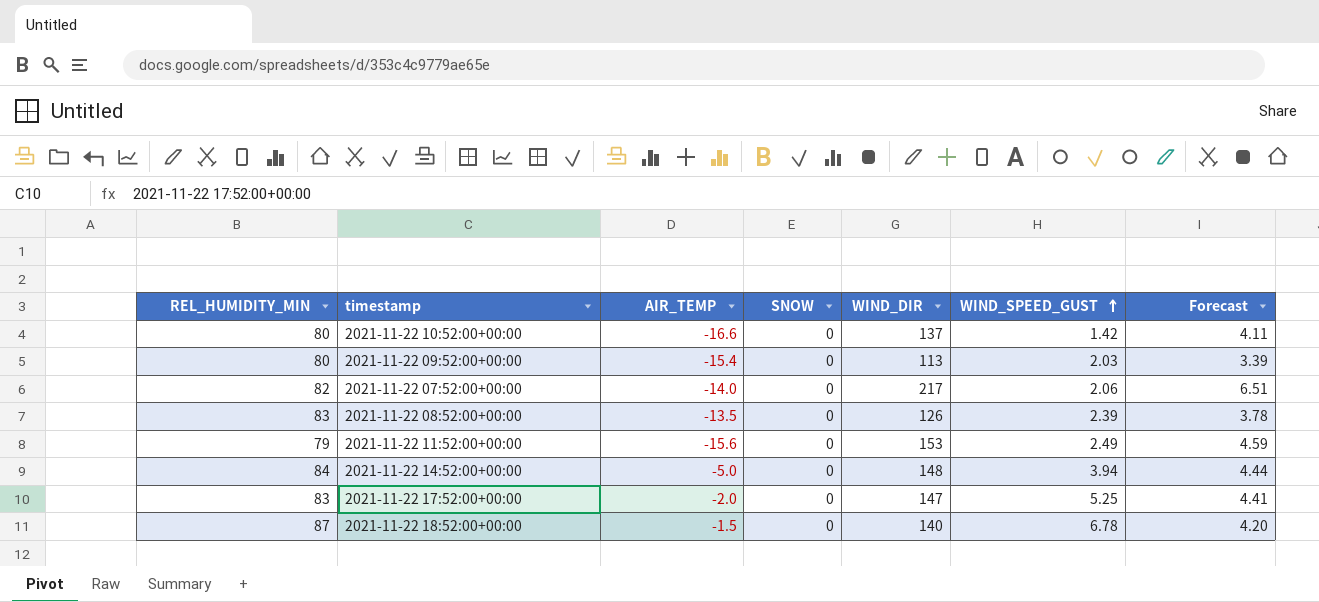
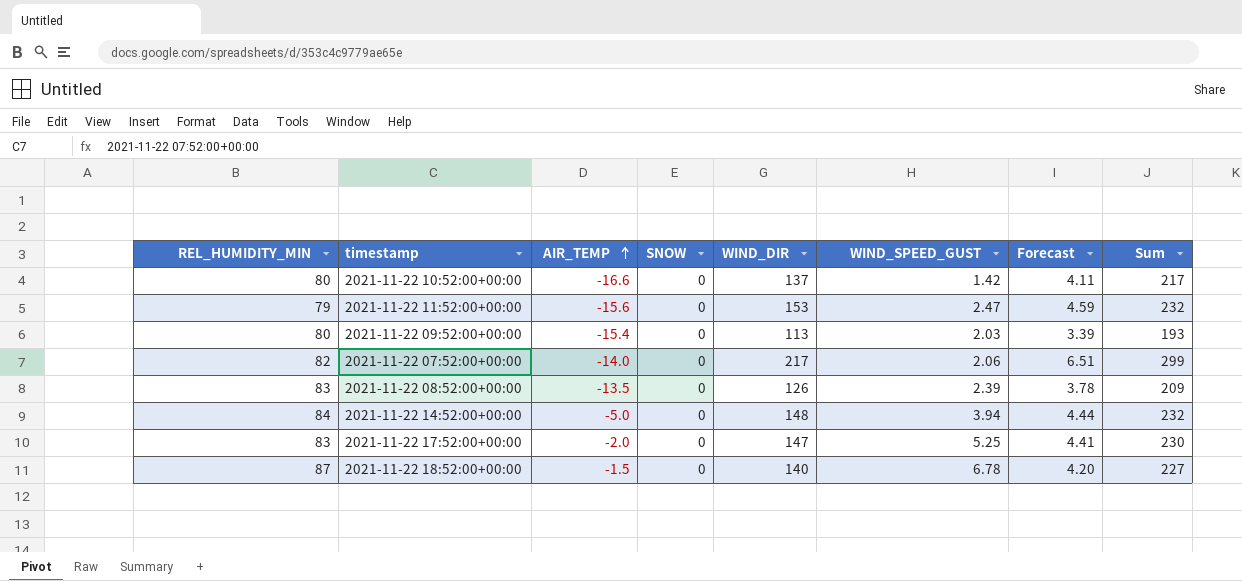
row order: WIND_SPEED_GUST ascending -> AIR_TEMP ascending
column Sum | formula: none -> [REL_HUMIDITY_MIN] + [WIND_DIR]
2021-11-22 11:52:00+00:00 | WIND_SPEED_GUST: 2.49 -> 2.47

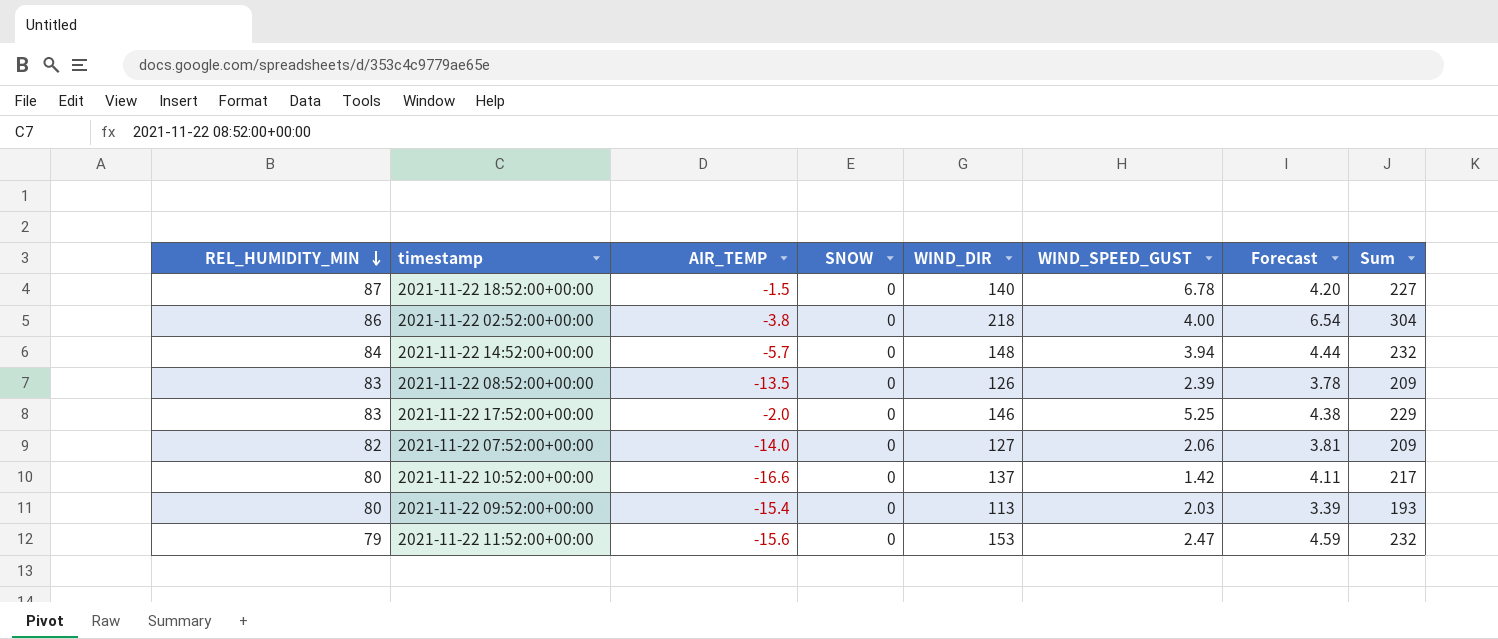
row order: AIR_TEMP ascending -> REL_HUMIDITY_MIN descending
row 2021-11-22 02:52:00+00:00: none -> 86 | -3.8 | 0 | 218 | 4.00 | 6.54 | 304
2021-11-22 14:52:00+00:00 | AIR_TEMP: -5.0 -> -5.7
2021-11-22 17:52:00+00:00 | WIND_DIR: 147 -> 146
2021-11-22 17:52:00+00:00 | Forecast: 4.41 -> 4.38
2021-11-22 17:52:00+00:00 | Sum: 230 -> 229
2021-11-22 07:52:00+00:00 | WIND_DIR: 217 -> 127
2021-11-22 07:52:00+00:00 | Forecast: 6.51 -> 3.81
2021-11-22 07:52:00+00:00 | Sum: 299 -> 209

